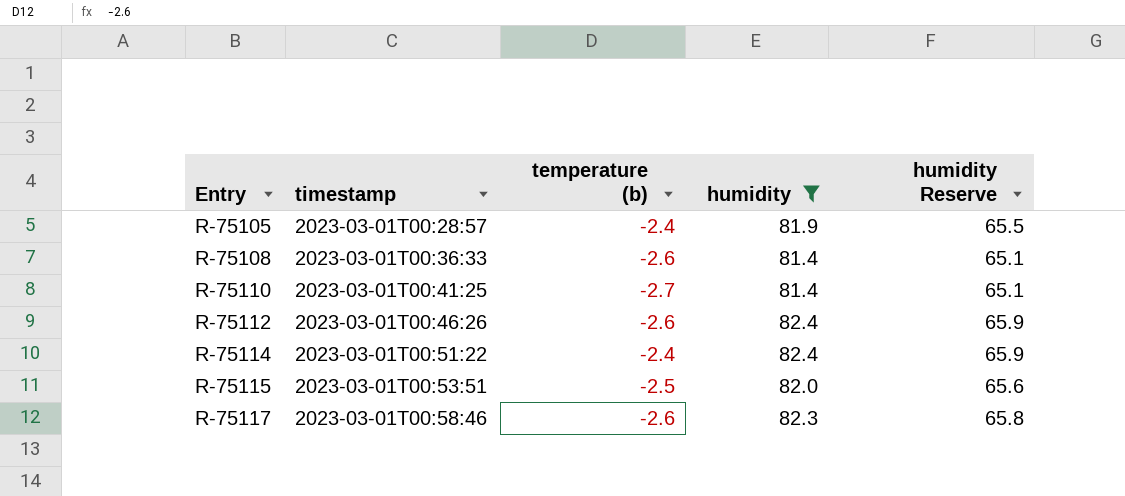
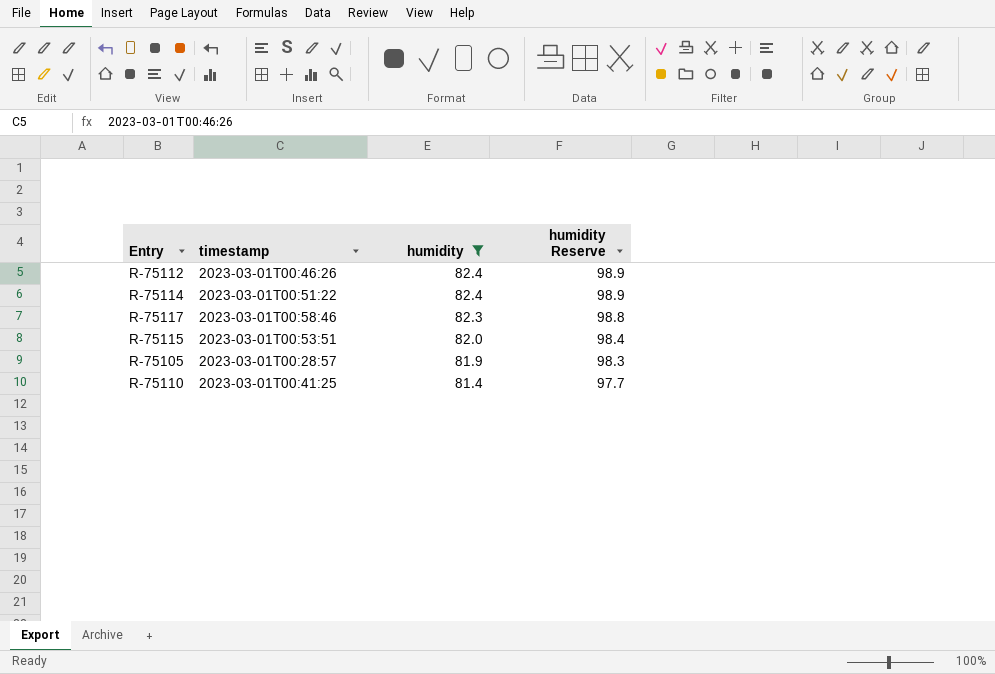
row order: Entry ascending -> humidity descending
column temperature (b) | position: 3 -> none
column humidity Reserve | formula: [humidity] * 0.8 -> [humidity] * 1.2
row R-75108: 2023-03-01T00:36:33 | -2.6 | 81.4 | 65.1 -> none

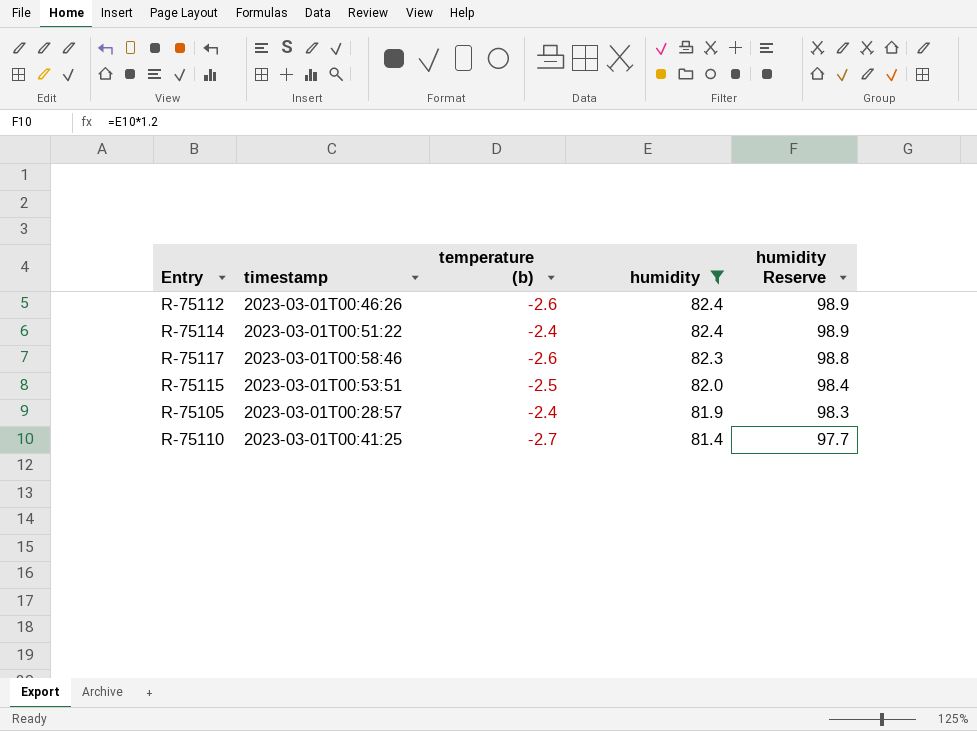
column temperature (b) | position: none -> 3

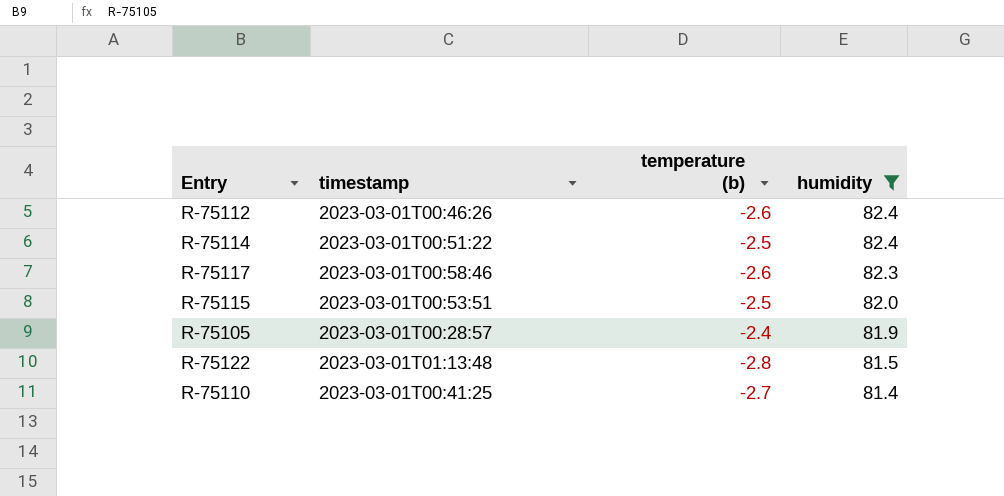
column humidity Reserve | formula: [humidity] * 1.2 -> none
R-75114 | temperature (b): -2.4 -> -2.5
row R-75122: none -> 2023-03-01T01:13:48 | -2.8 | 81.5

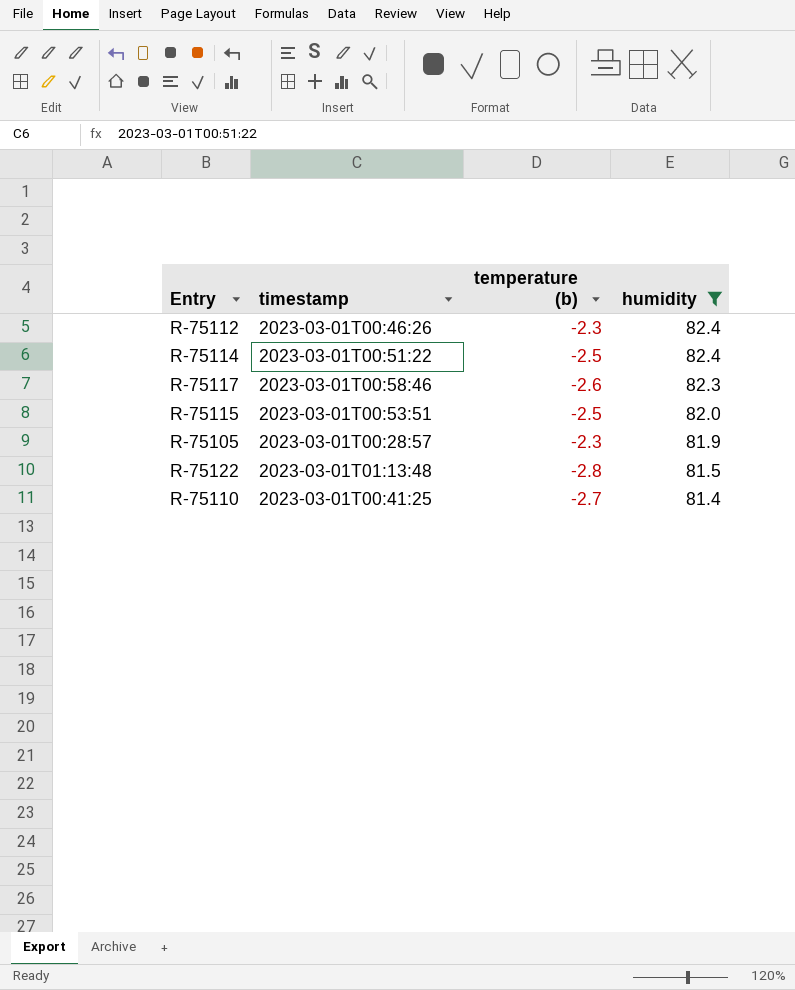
R-75112 | temperature (b): -2.6 -> -2.3
R-75105 | temperature (b): -2.4 -> -2.3

